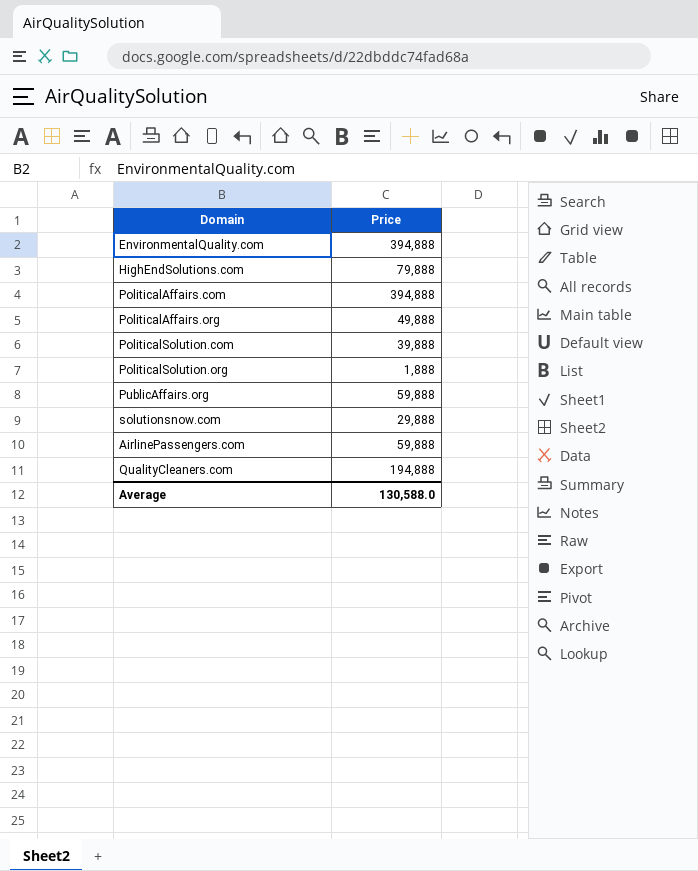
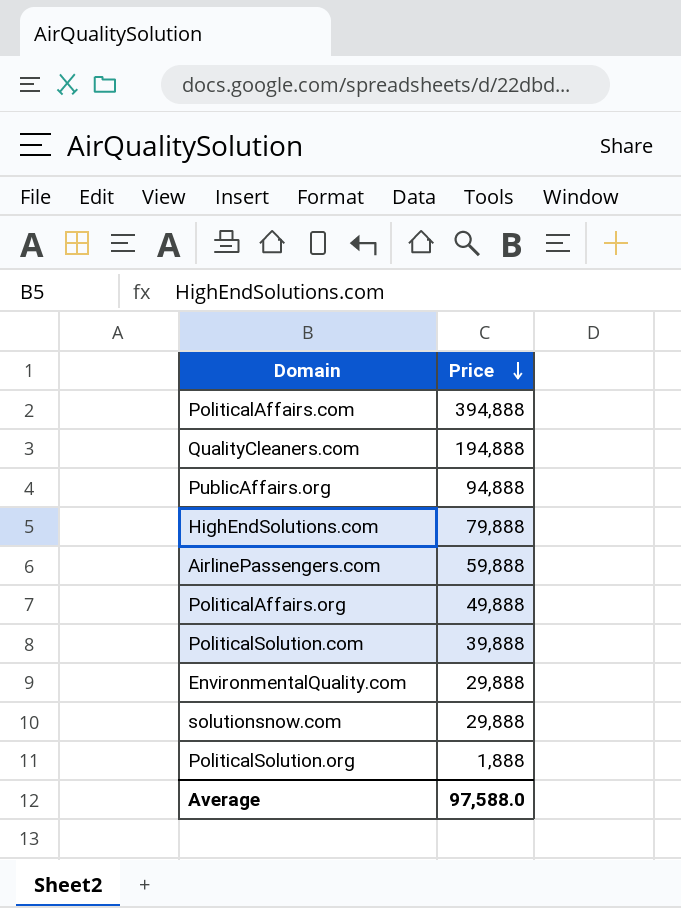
row order: none -> Price descending
PublicAffairs.org | Price: 59,888 -> 94,888
EnvironmentalQuality.com | Price: 394,888 -> 29,888
Average | Price: 130,588.0 -> 97,588.0

